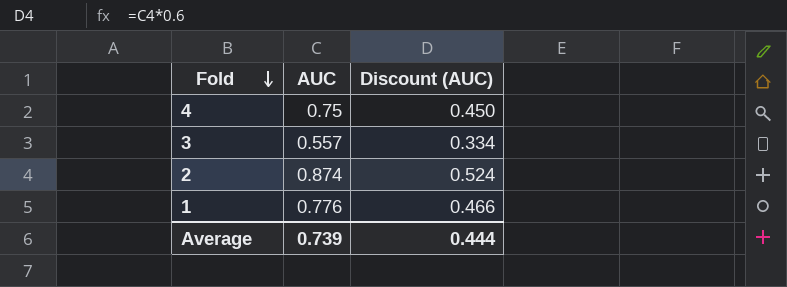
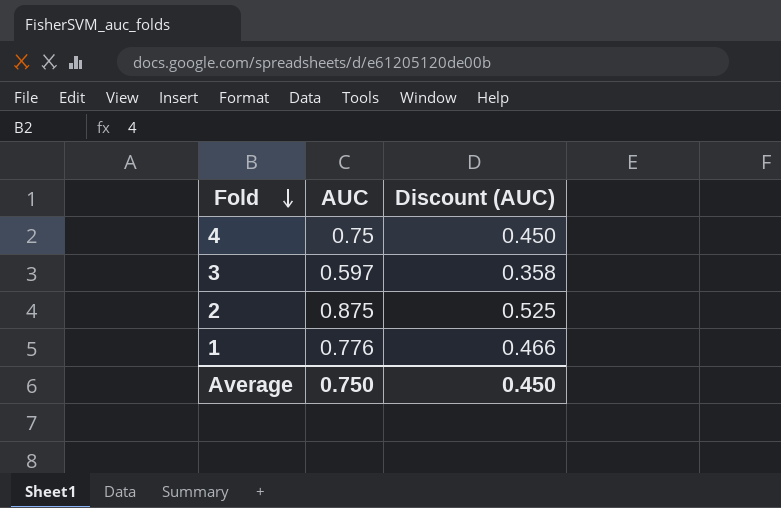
3 | AUC: 0.557 -> 0.597
3 | Discount (AUC): 0.334 -> 0.358
2 | AUC: 0.874 -> 0.875
2 | Discount (AUC): 0.524 -> 0.525
Average | AUC: 0.739 -> 0.750
Average | Discount (AUC): 0.444 -> 0.450

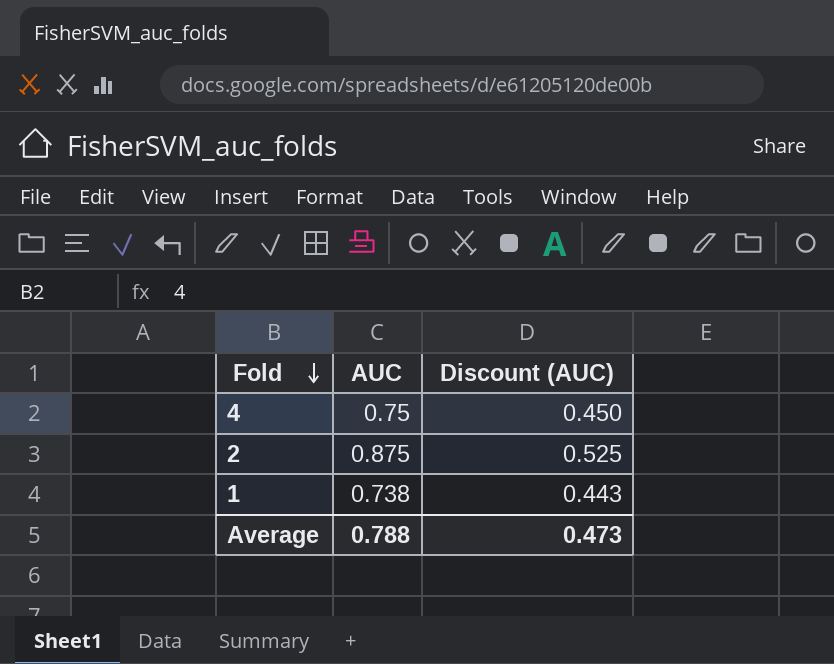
row 3: 0.597 | 0.358 -> none
1 | AUC: 0.776 -> 0.738
1 | Discount (AUC): 0.466 -> 0.443
Average | AUC: 0.750 -> 0.788
Average | Discount (AUC): 0.450 -> 0.473

